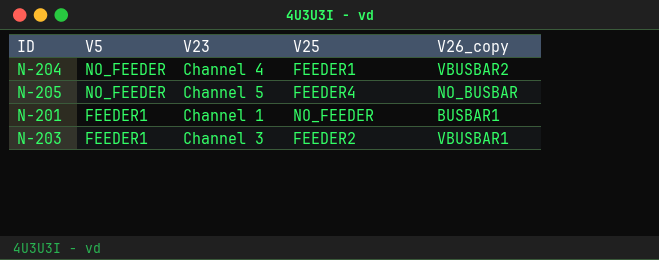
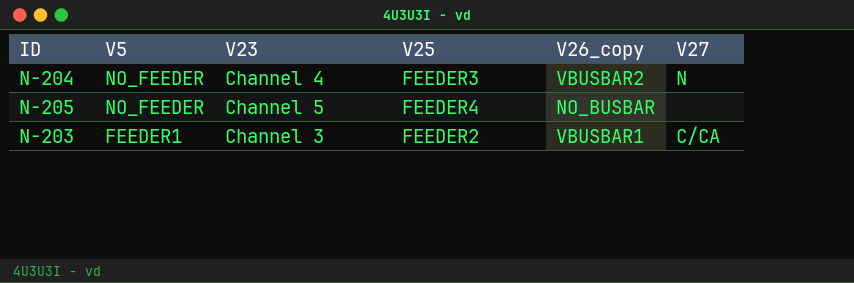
column V27 | position: none -> 6
row N-201: FEEDER1 | Channel 1 | NO_FEEDER | BUSBAR1 -> none
N-204 | V25: FEEDER1 -> FEEDER3

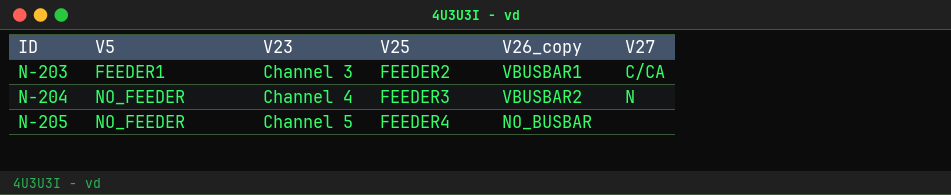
row order: V5 descending -> ID ascending

